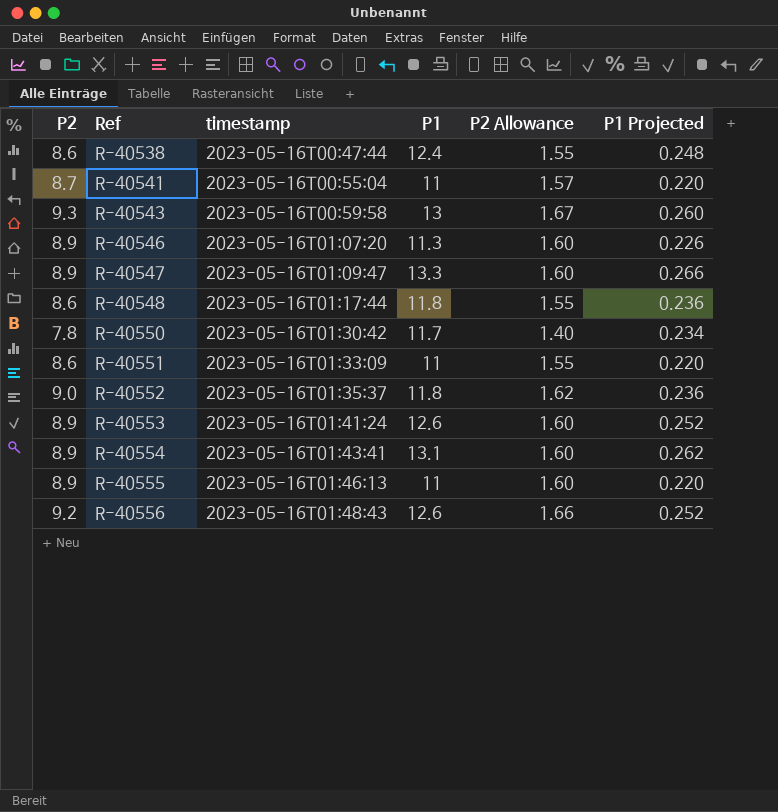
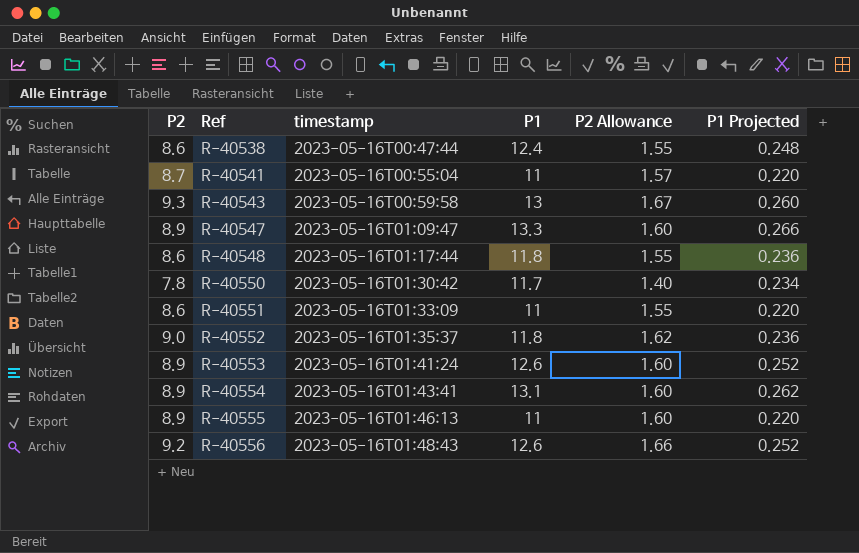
row R-40546: 8.9 | 2023-05-16T01:07:20 | 11.3 | 1.60 | 0.226 -> none

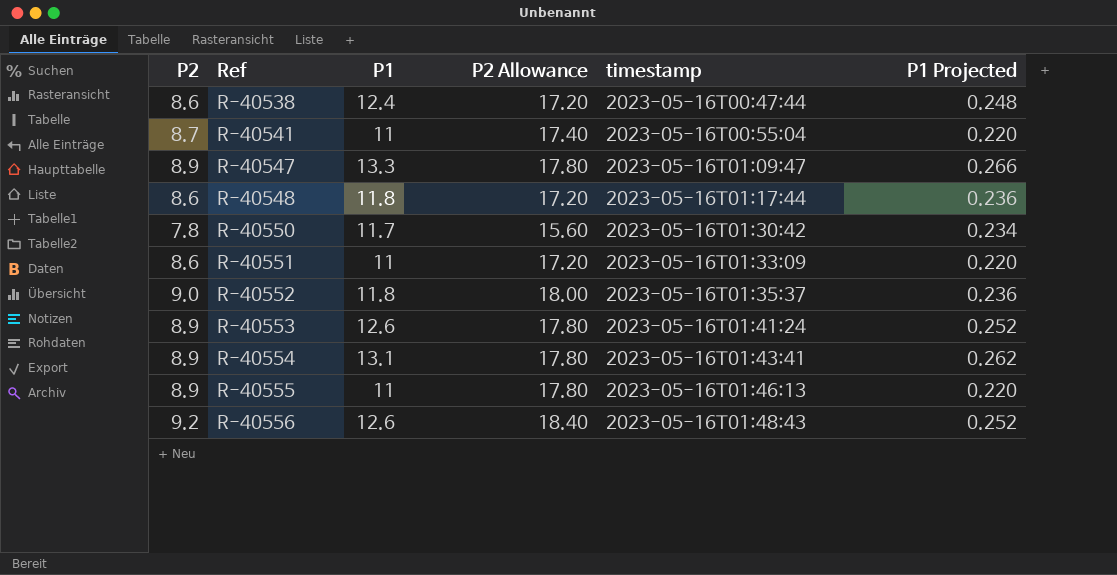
column P2 Allowance | formula: [P2] * 0.18 -> [P2] * 2
column timestamp | position: 3 -> 5
row R-40543: 9.3 | 2023-05-16T00:59:58 | 13 | 1.67 | 0.260 -> none

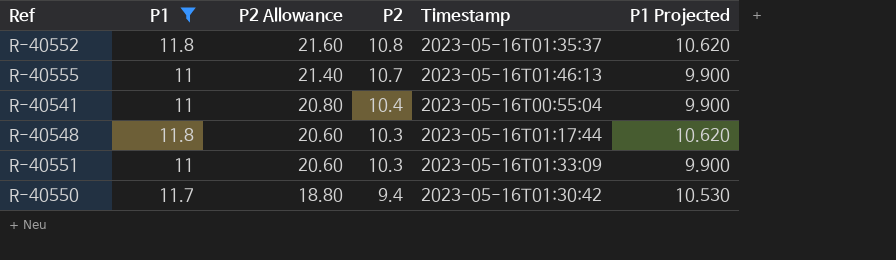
filter: none -> P1 <= 11.8
row order: Ref ascending -> P2 Allowance descending
column P2 | position: 1 -> 4
column name: timestamp -> Timestamp
column P1 Projected | formula: [P1] * 0.02 -> [P1] * 0.9
R-40552 | P2 Allowance: 18.00 -> 21.60
R-40552 | P2: 9.0 -> 10.8
R-40555 | P2 Allowance: 17.80 -> 21.40
R-40555 | P2: 8.9 -> 10.7
R-40541 | P2 Allowance: 17.40 -> 20.80
R-40541 | P2: 8.7 -> 10.4
R-40548 | P2 Allowance: 17.20 -> 20.60
R-40548 | P2: 8.6 -> 10.3
R-40551 | P2 Allowance: 17.20 -> 20.60
R-40551 | P2: 8.6 -> 10.3
R-40550 | P2 Allowance: 15.60 -> 18.80
R-40550 | P2: 7.8 -> 9.4

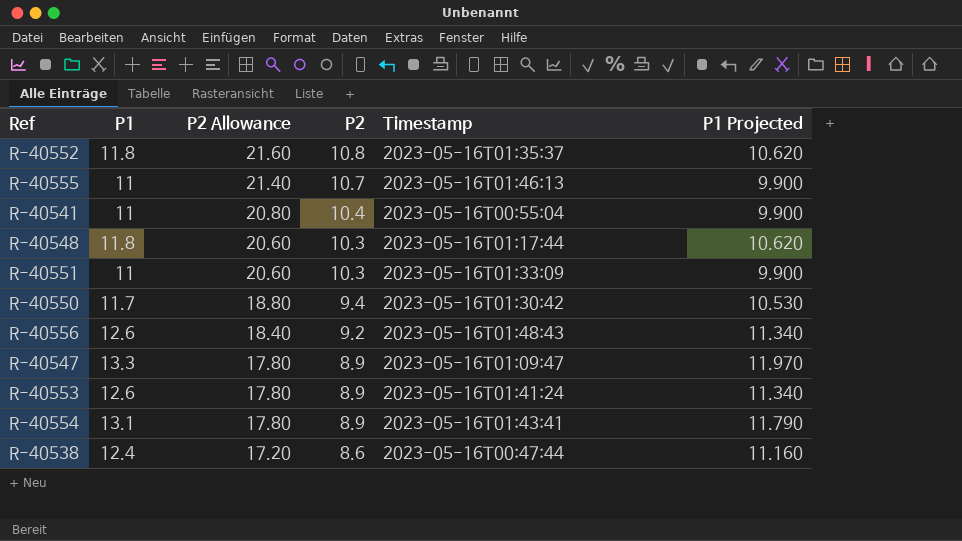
filter: P1 <= 11.8 -> none

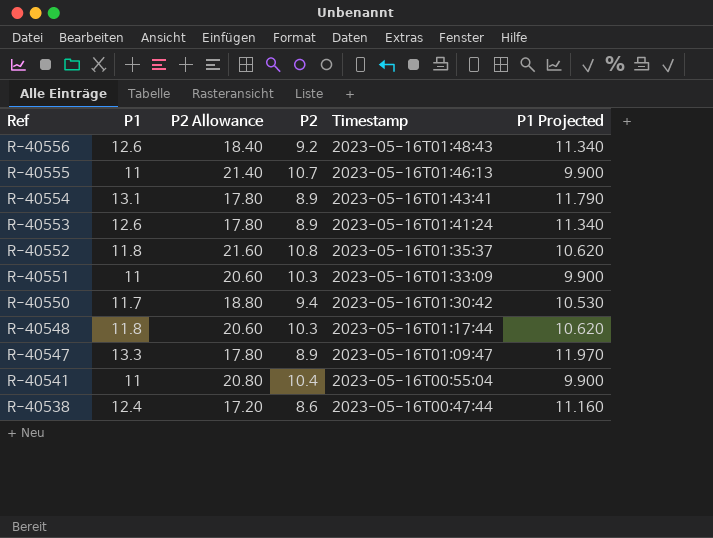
row order: P2 Allowance descending -> Ref descending

